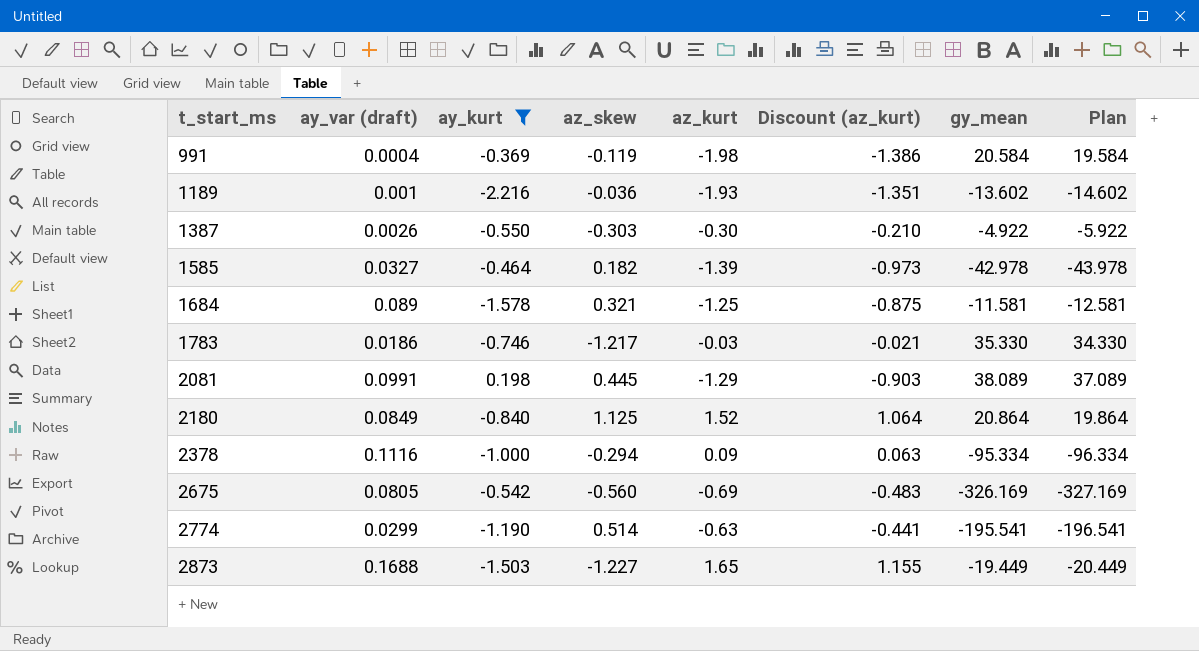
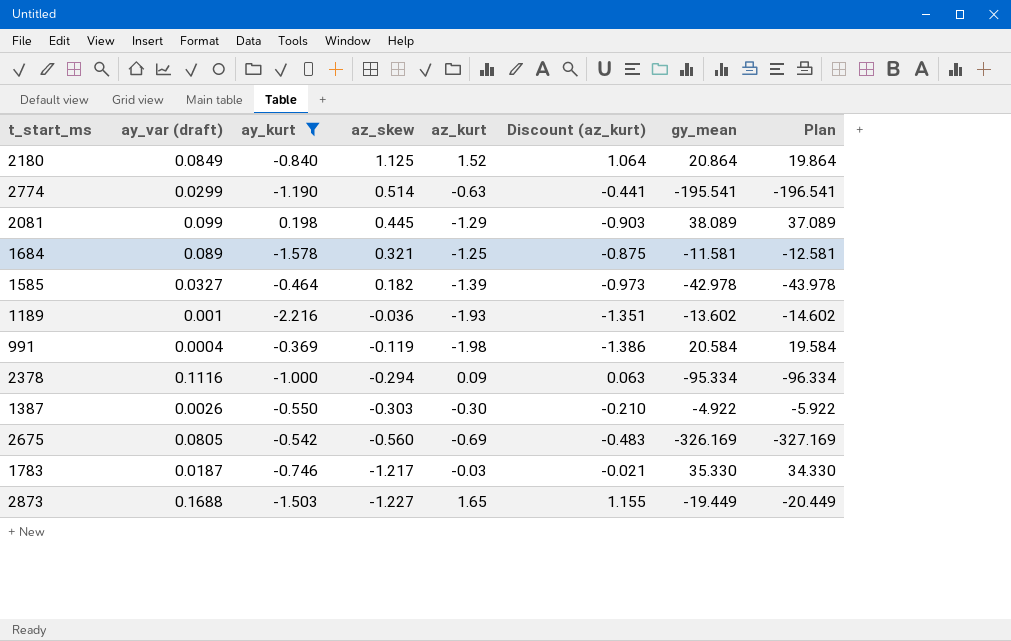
row order: t_start_ms ascending -> az_skew descending
2081 | ay_var (draft): 0.0991 -> 0.099
1783 | ay_var (draft): 0.0186 -> 0.0187

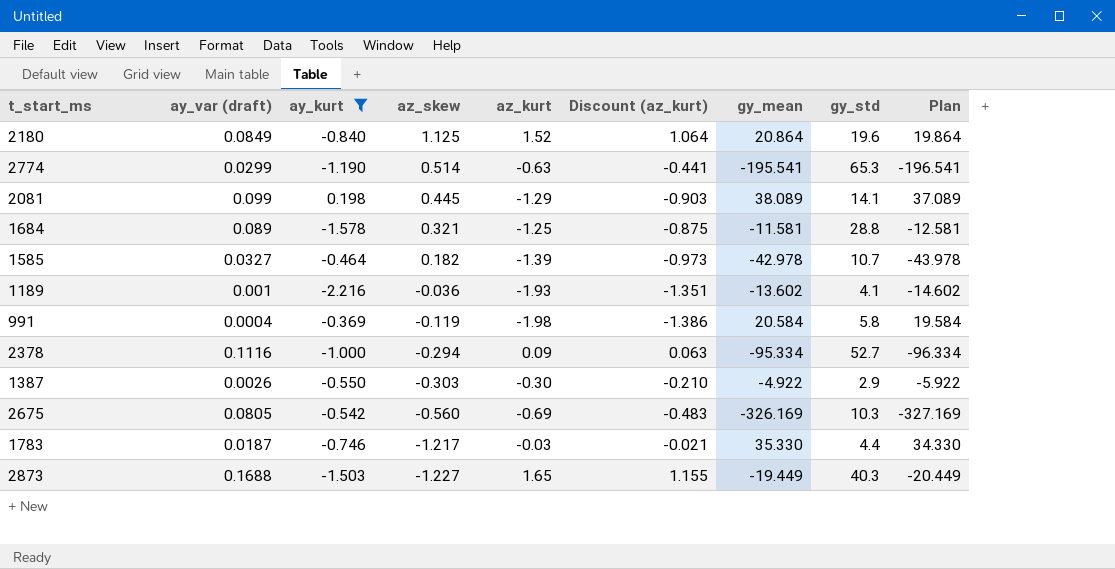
column gy_std | position: none -> 8

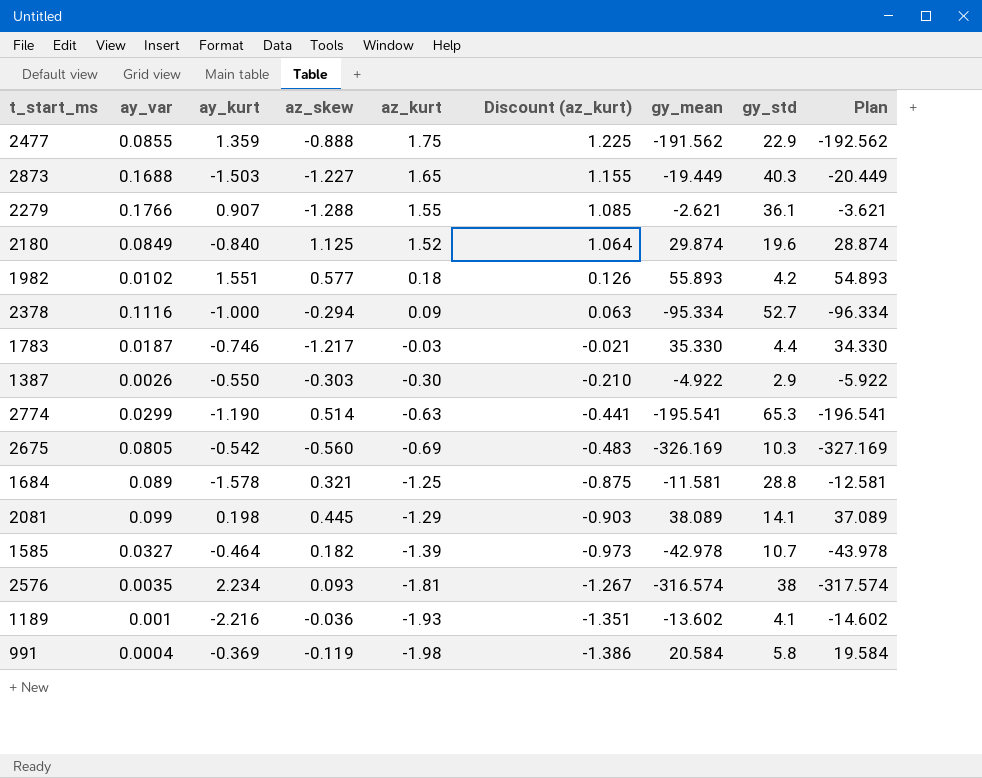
filter: ay_kurt <= 0.198 -> none
row order: az_skew descending -> az_kurt descending
column name: ay_var (draft) -> ay_var
2180 | gy_mean: 20.864 -> 29.874
2180 | Plan: 19.864 -> 28.874

